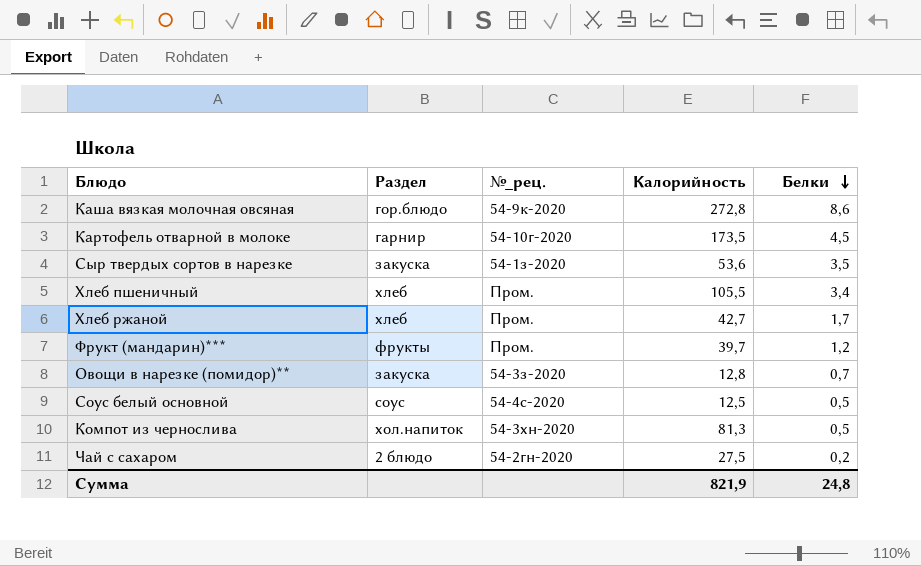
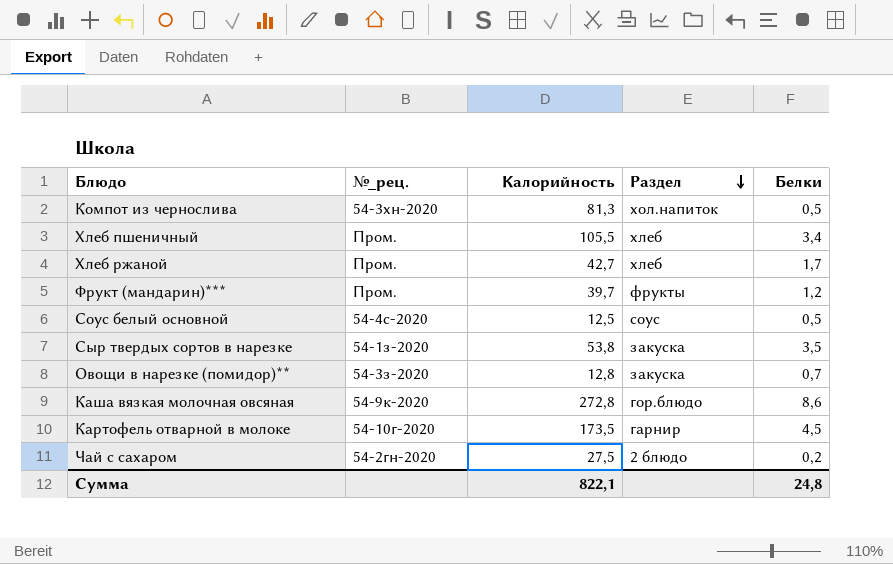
row order: Белки descending -> Раздел descending
column Раздел | position: 2 -> 4
Сыр твердых сортов в нарезке | Калорийность: 53,6 -> 53,8
Сумма | Калорийность: 821,9 -> 822,1

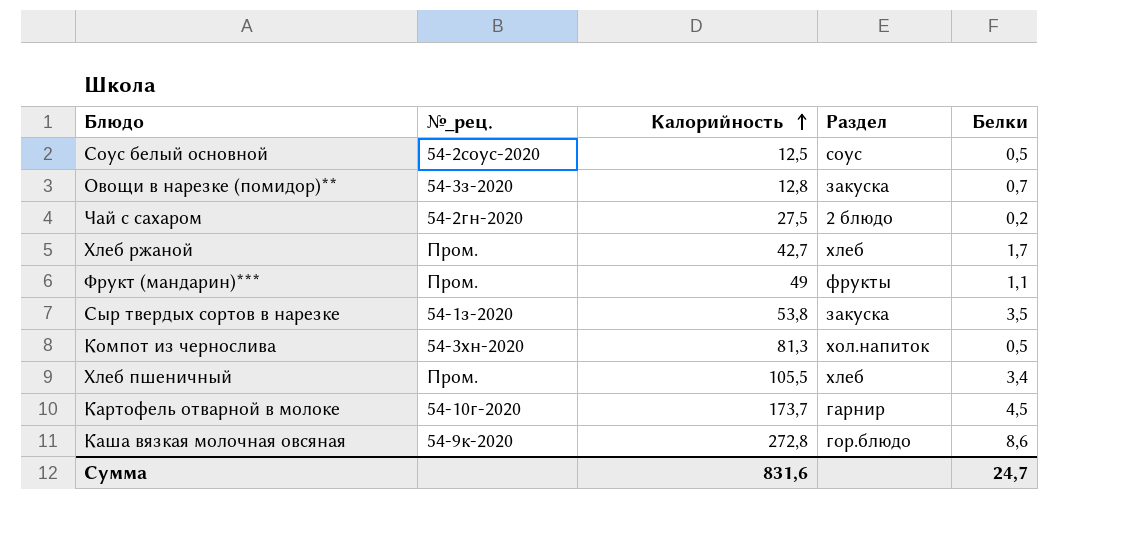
row order: Раздел descending -> Калорийность ascending
Соус белый основной | №_рец.: 54-4с-2020 -> 54-2соус-2020
Фрукт (мандарин)*** | Калорийность: 39,7 -> 49
Фрукт (мандарин)*** | Белки: 1,2 -> 1,1
Картофель отварной в молоке | Калорийность: 173,5 -> 173,7
Сумма | Калорийность: 822,1 -> 831,6
Сумма | Белки: 24,8 -> 24,7

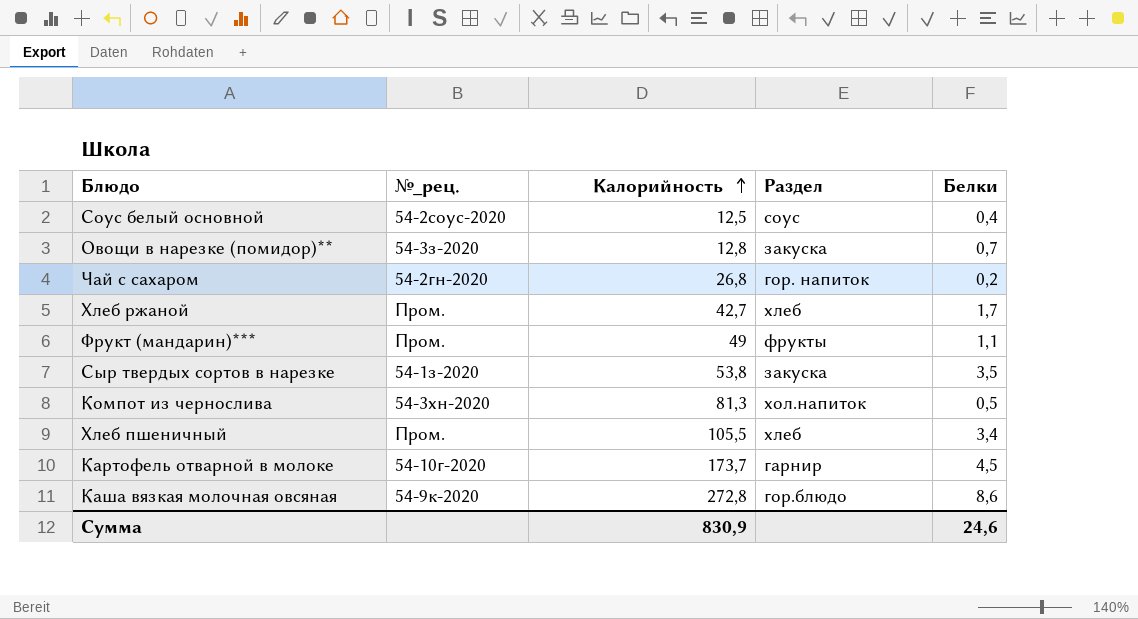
Соус белый основной | Белки: 0,5 -> 0,4
Чай с сахаром | Калорийность: 27,5 -> 26,8
Чай с сахаром | Раздел: 2 блюдо -> гор. напиток
Сумма | Калорийность: 831,6 -> 830,9
Сумма | Белки: 24,7 -> 24,6

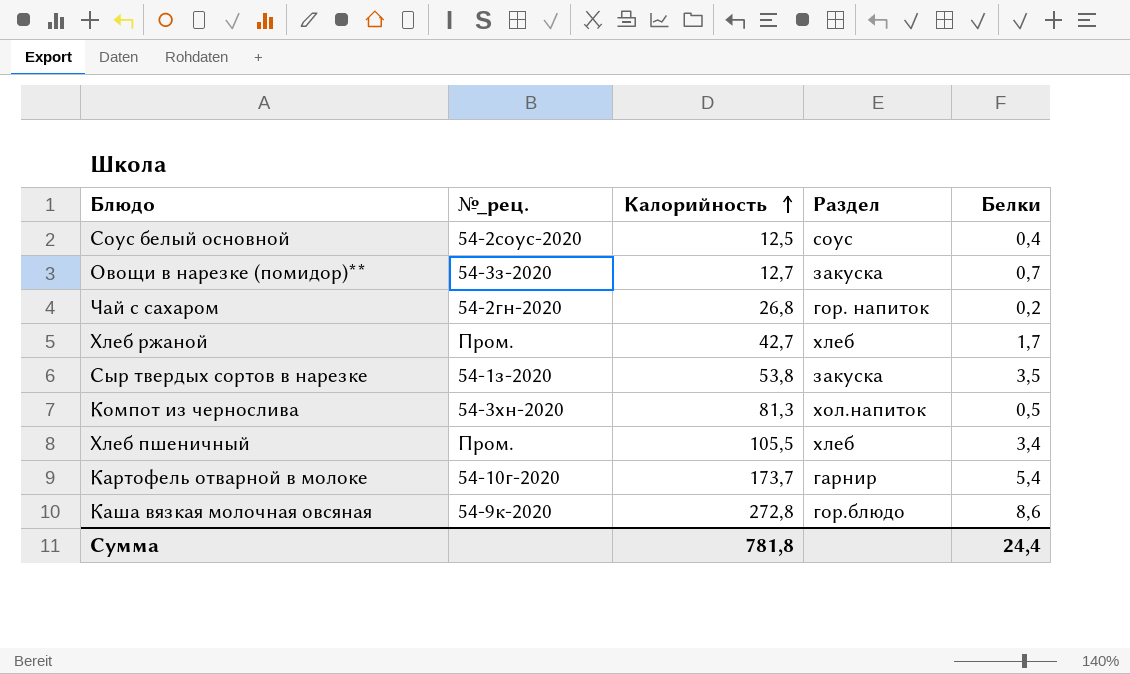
row Фрукт (мандарин)***: Пром. | 49 | фрукты | 1,1 -> none
Овощи в нарезке (помидор)** | Калорийность: 12,8 -> 12,7
Картофель отварной в молоке | Белки: 4,5 -> 5,4
Сумма | Калорийность: 830,9 -> 781,8
Сумма | Белки: 24,6 -> 24,4

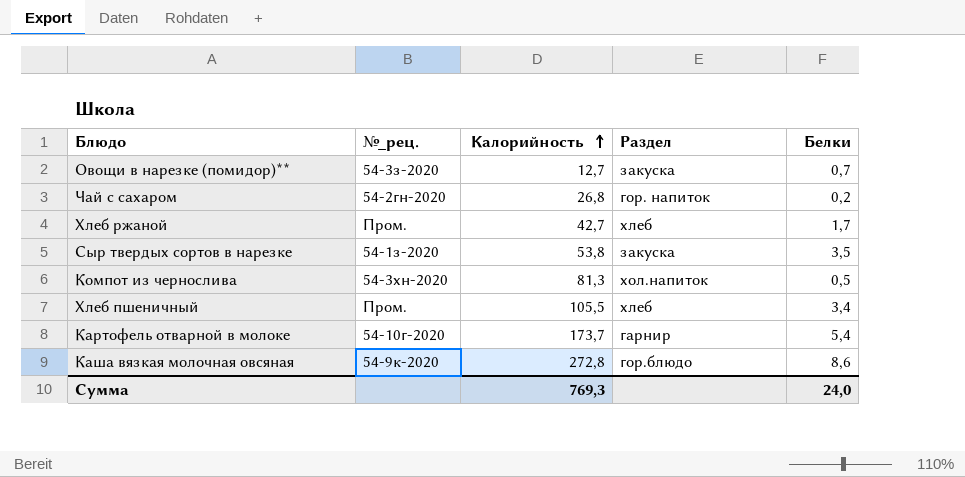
row Соус белый основной: 54-2соус-2020 | 12,5 | соус | 0,4 -> none
Сумма | Калорийность: 781,8 -> 769,3
Сумма | Белки: 24,4 -> 24,0

